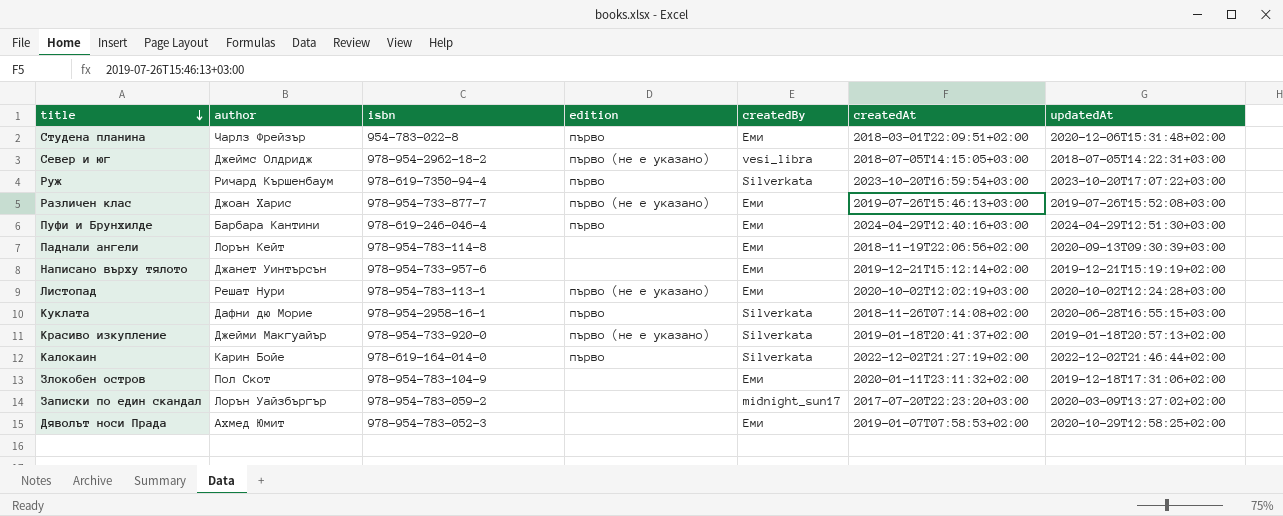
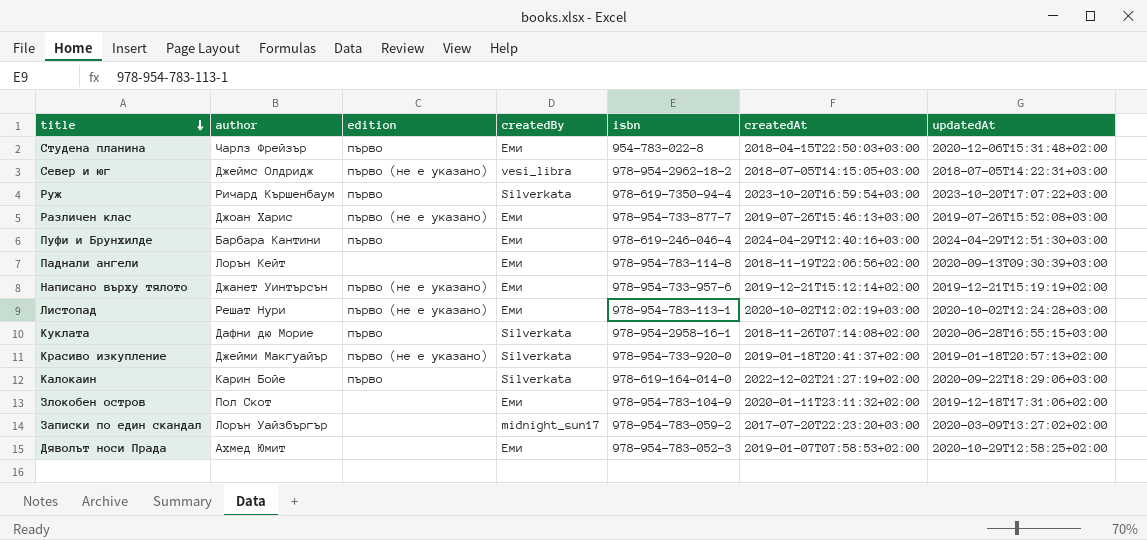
column isbn | position: 3 -> 5
Студена планина | createdAt: 2018-03-01T22:09:51+02:00 -> 2018-04-15T22:50:03+03:00
Написано върху тялото | edition: none -> първо (не е указано)
Калокаин | updatedAt: 2022-12-02T21:46:44+02:00 -> 2020-09-22T18:29:06+03:00

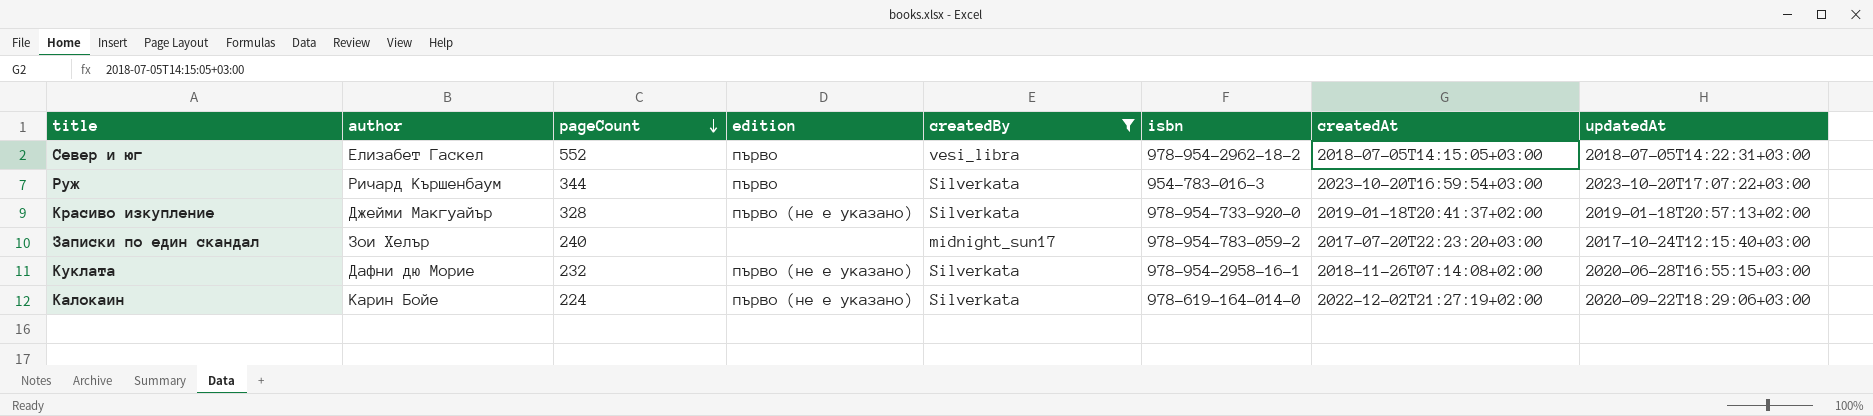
filter: none -> createdBy != Еми
row order: title descending -> pageCount descending
column pageCount | position: none -> 3
Север и юг | author: Джеймс Олдридж -> Елизабет Гаскел
Север и юг | edition: първо (не е указано) -> първо
Руж | isbn: 978-619-7350-94-4 -> 954-783-016-3
Записки по един скандал | author: Лорън Уайзбъргър -> Зои Хелър
Записки по един скандал | updatedAt: 2020-03-09T13:27:02+02:00 -> 2017-10-24T12:15:40+03:00
Куклата | edition: първо -> първо (не е указано)
Калокаин | edition: първо -> първо (не е указано)

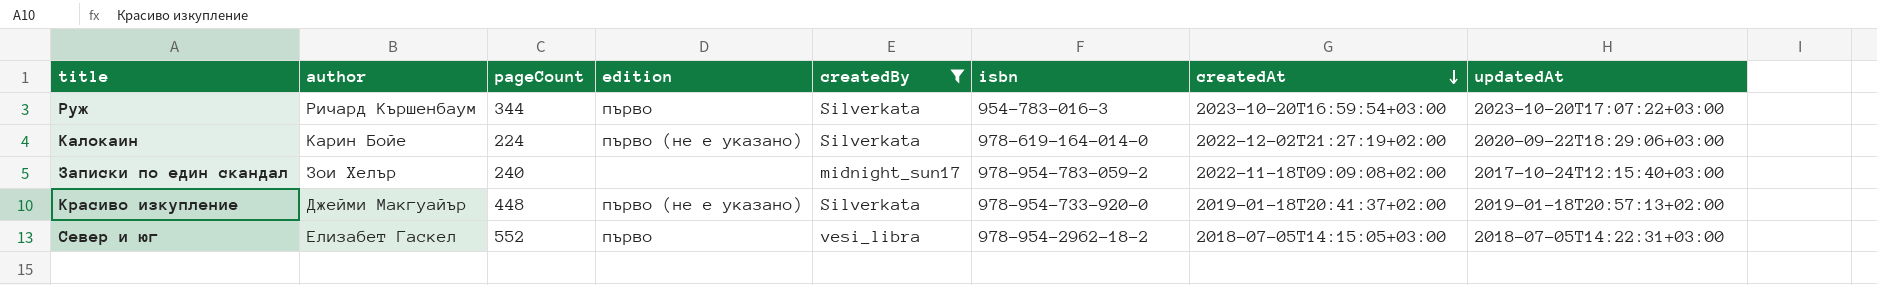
row order: pageCount descending -> createdAt descending
row Куклата: Дафни дю Морие | 232 | първо (не е указано) | Silverkata | 978-954-2958-16-1 | 2018-11-26T07:14:08+02:00 | 2020-06-28T16:55:15+03:00 -> none
Записки по един скандал | createdAt: 2017-07-20T22:23:20+03:00 -> 2022-11-18T09:09:08+02:00
Красиво изкупление | pageCount: 328 -> 448

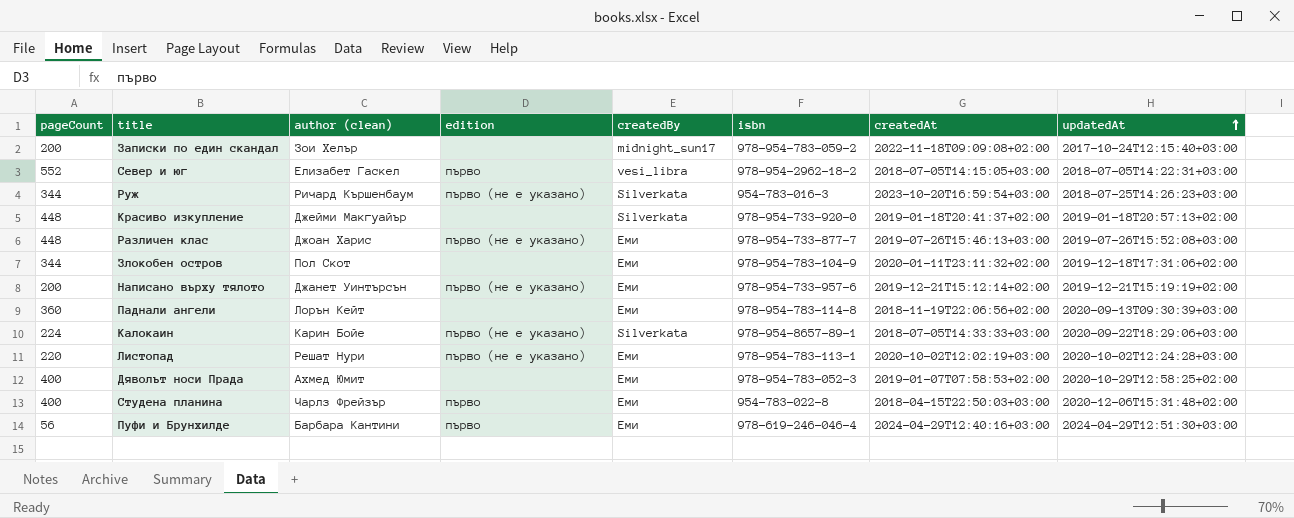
filter: createdBy != Еми -> none
row order: createdAt descending -> updatedAt ascending
column pageCount | position: 3 -> 1
column name: author -> author (clean)
Записки по един скандал | pageCount: 240 -> 200
Руж | edition: първо -> първо (не е указано)
Руж | updatedAt: 2023-10-20T17:07:22+03:00 -> 2018-07-25T14:26:23+03:00
Красиво изкупление | edition: първо (не е указано) -> none
Калокаин | isbn: 978-619-164-014-0 -> 978-954-8657-89-1
Калокаин | createdAt: 2022-12-02T21:27:19+02:00 -> 2018-07-05T14:33:33+03:00

